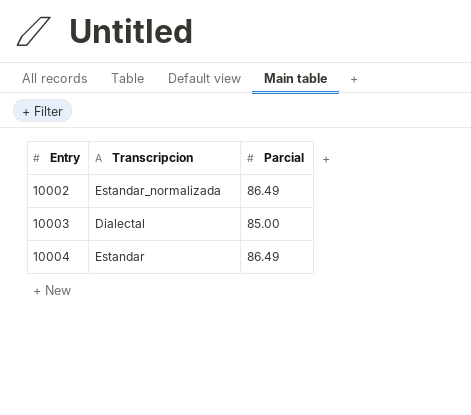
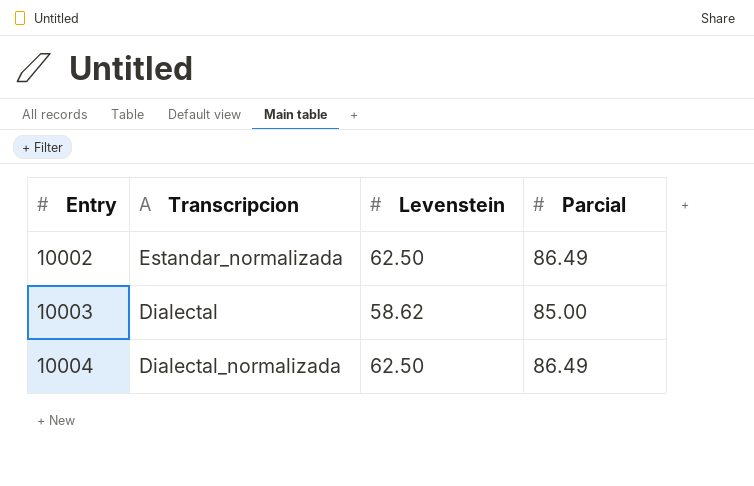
column Levenstein | position: none -> 3
10004 | Transcripcion: Estandar -> Dialectal_normalizada

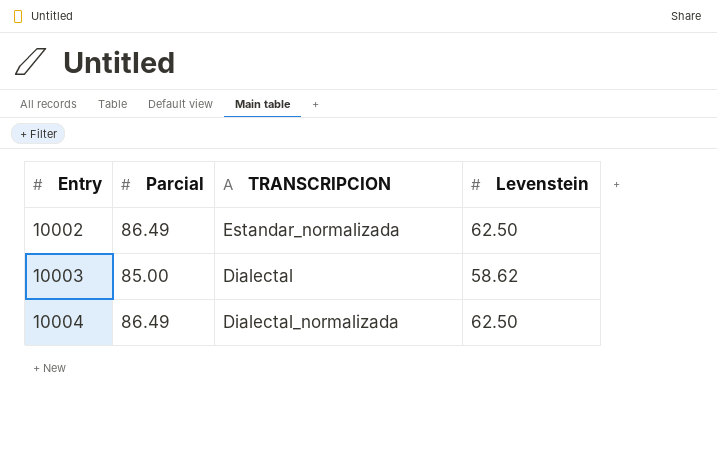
column Parcial | position: 4 -> 2
column name: Transcripcion -> TRANSCRIPCION

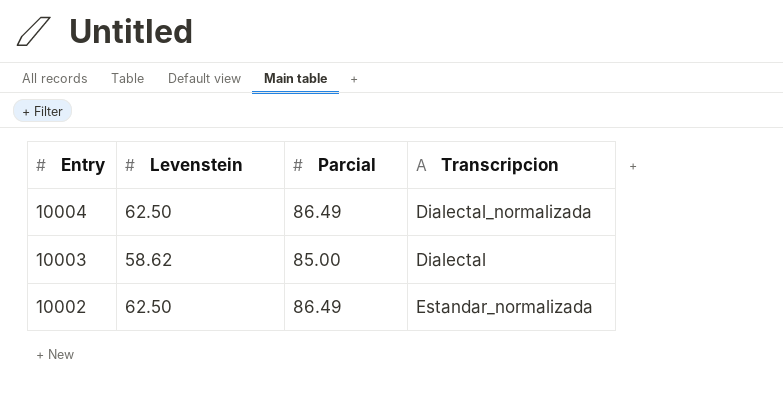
row order: Entry ascending -> Entry descending
column Levenstein | position: 4 -> 2
column name: TRANSCRIPCION -> Transcripcion

